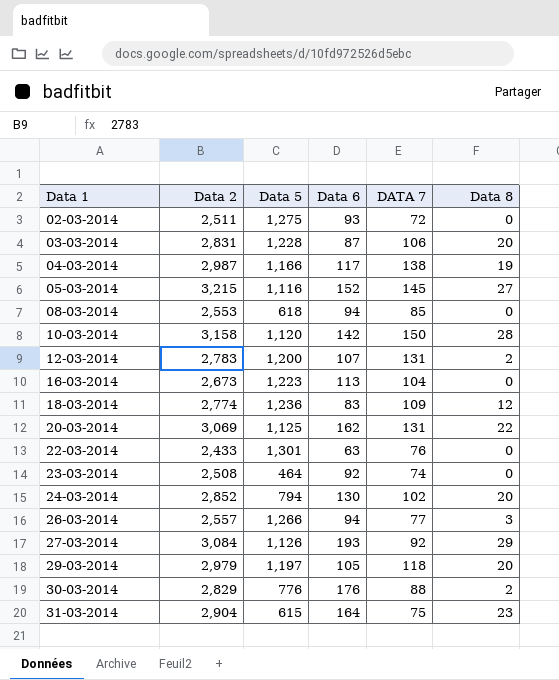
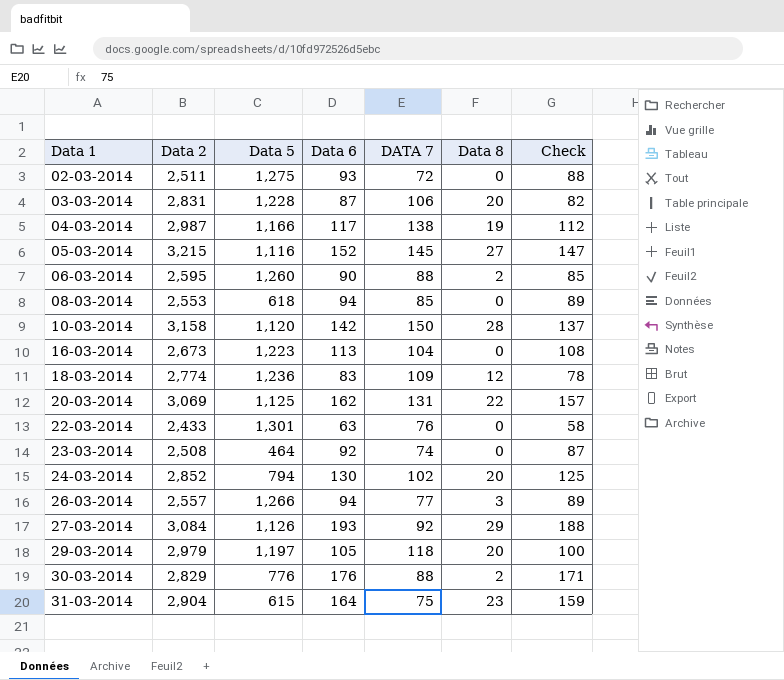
column Check | formula: none -> [Data 6] - 5
row 12-03-2014: 2,783 | 1,200 | 107 | 131 | 2 -> none
row 06-03-2014: none -> 2,595 | 1,260 | 90 | 88 | 2 | 85

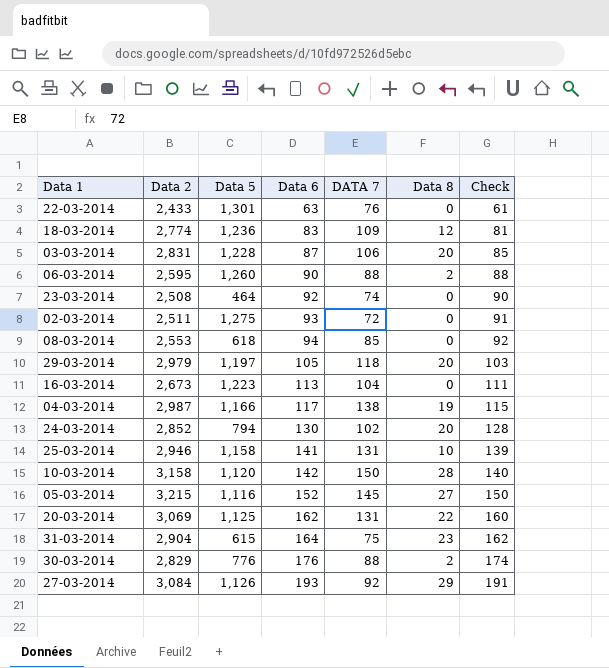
row order: Data 1 ascending -> Data 6 ascending
column Check | formula: [Data 6] - 5 -> [Data 6] - 2
row 26-03-2014: 2,557 | 1,266 | 94 | 77 | 3 | 89 -> none
row 25-03-2014: none -> 2,946 | 1,158 | 141 | 131 | 10 | 139

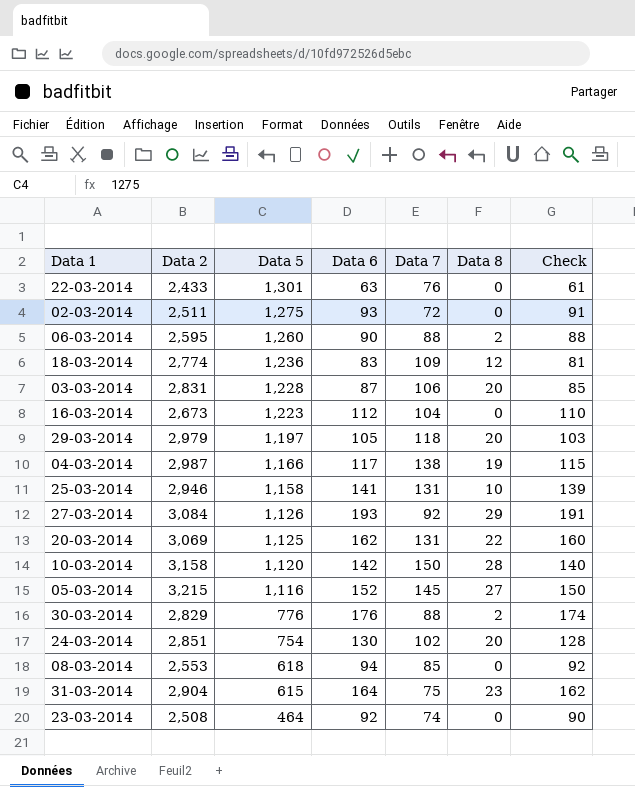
row order: Data 6 ascending -> Data 5 descending
column name: DATA 7 -> Data 7
16-03-2014 | Data 6: 113 -> 112
16-03-2014 | Check: 111 -> 110
24-03-2014 | Data 2: 2,852 -> 2,851
24-03-2014 | Data 5: 794 -> 754

